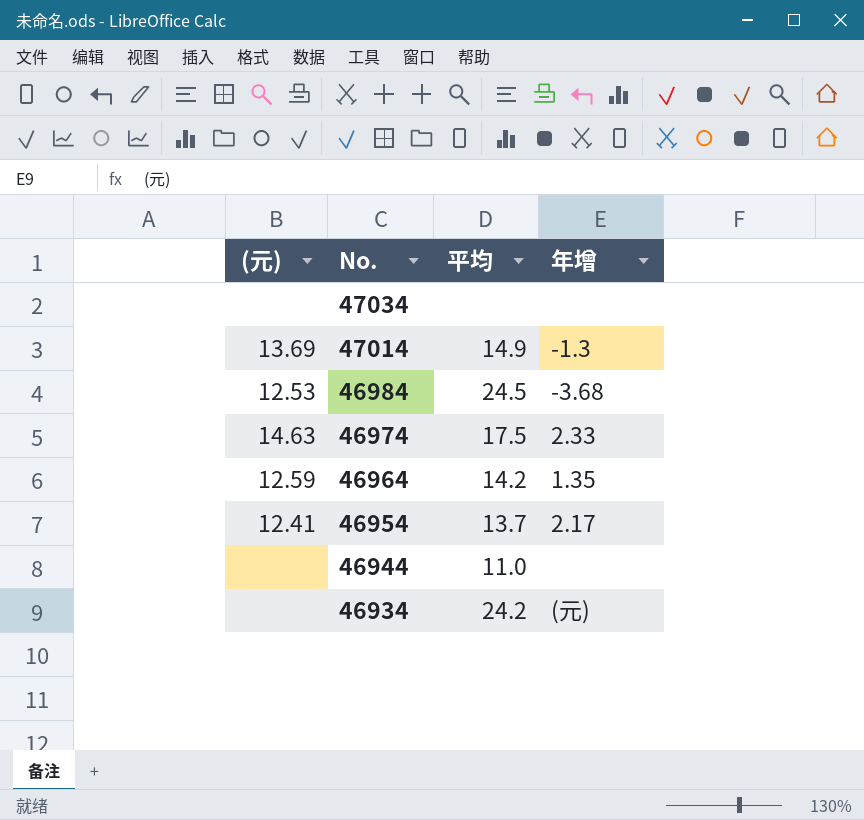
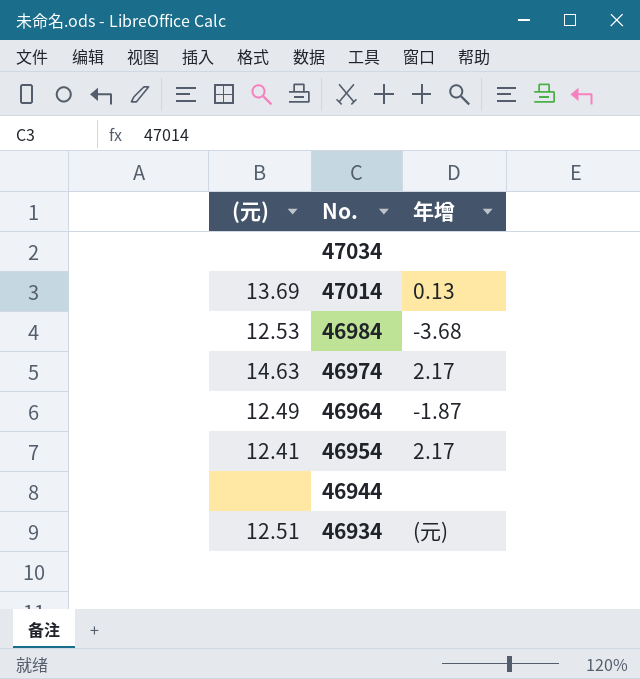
column 平均 | position: 3 -> none
47014 | 年增: -1.3 -> 0.13
46974 | 年增: 2.33 -> 2.17
46964 | (元): 12.59 -> 12.49
46964 | 年增: 1.35 -> -1.87
46934 | (元): none -> 12.51

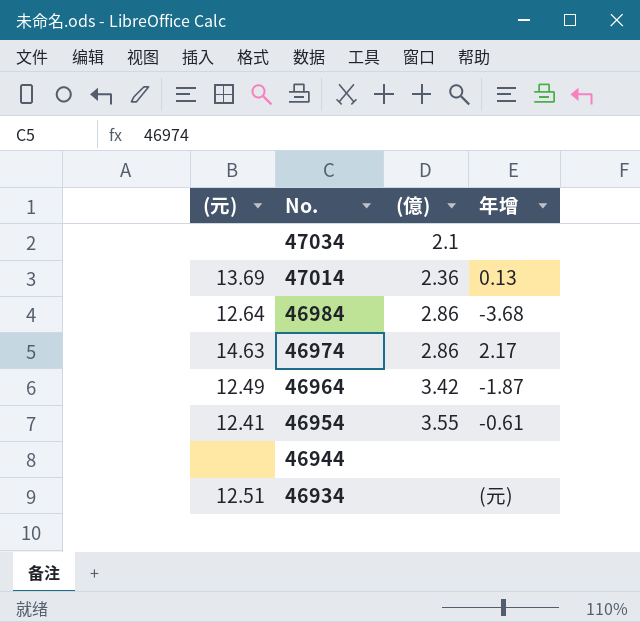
column (億) | position: none -> 3
46984 | (元): 12.53 -> 12.64
46954 | 年增: 2.17 -> -0.61

